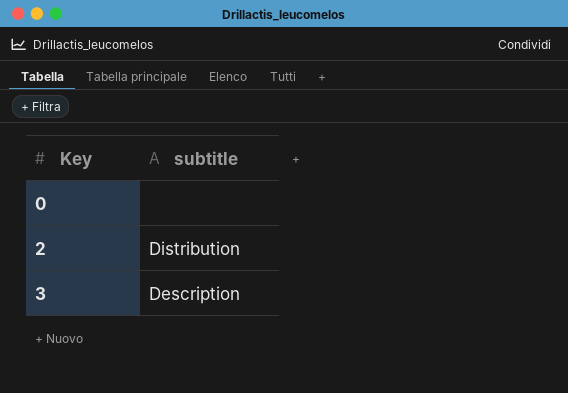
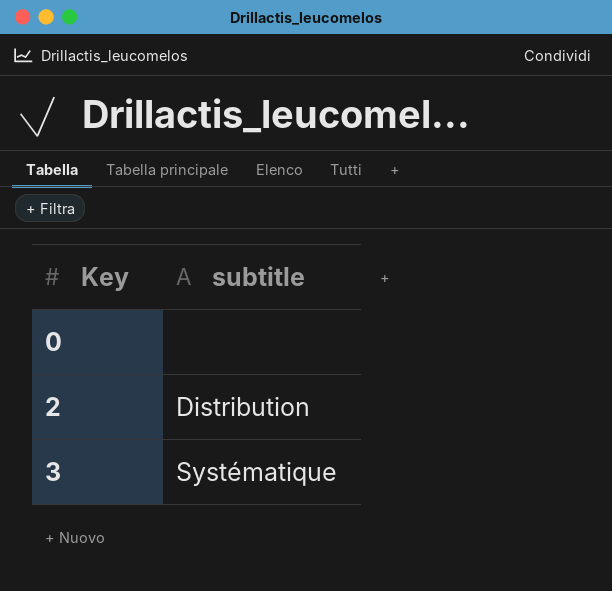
3 | subtitle: Description -> Systématique

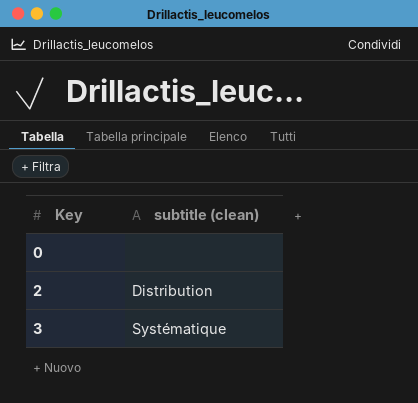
column name: subtitle -> subtitle (clean)

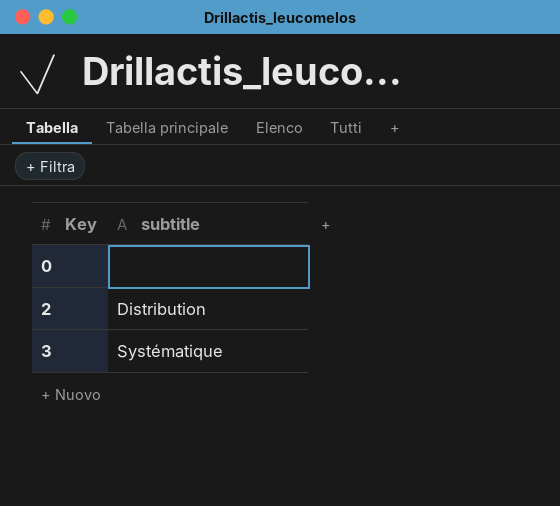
column name: subtitle (clean) -> subtitle

